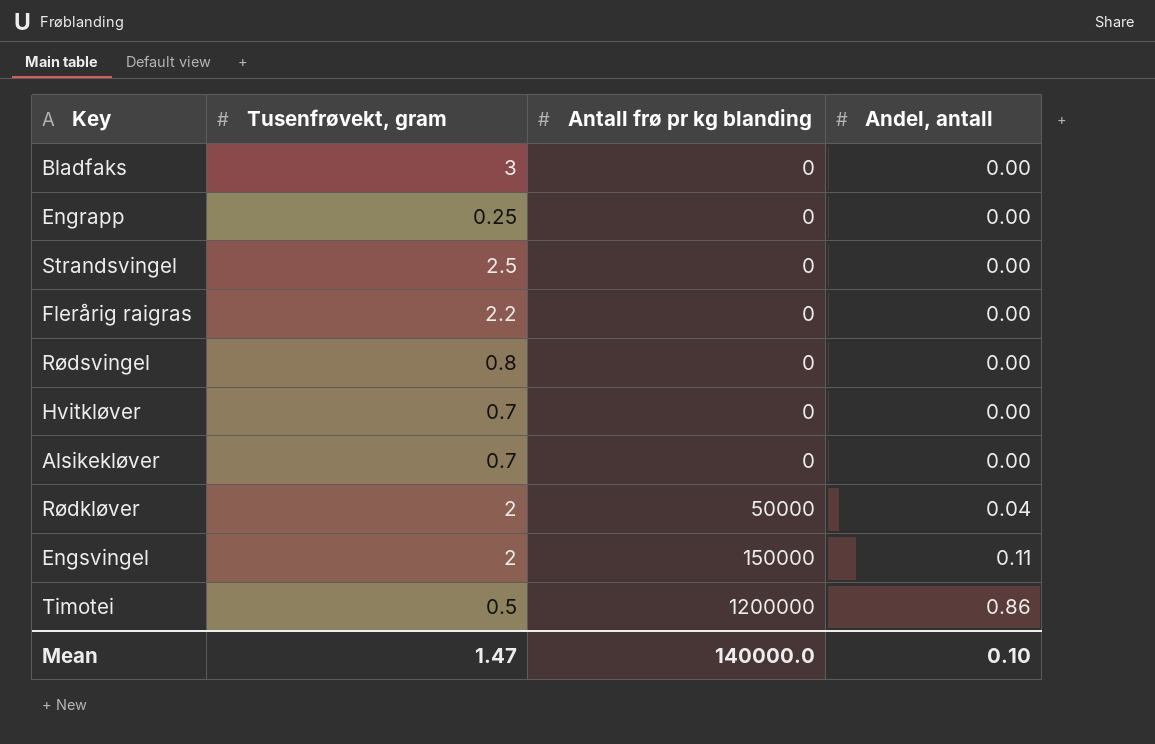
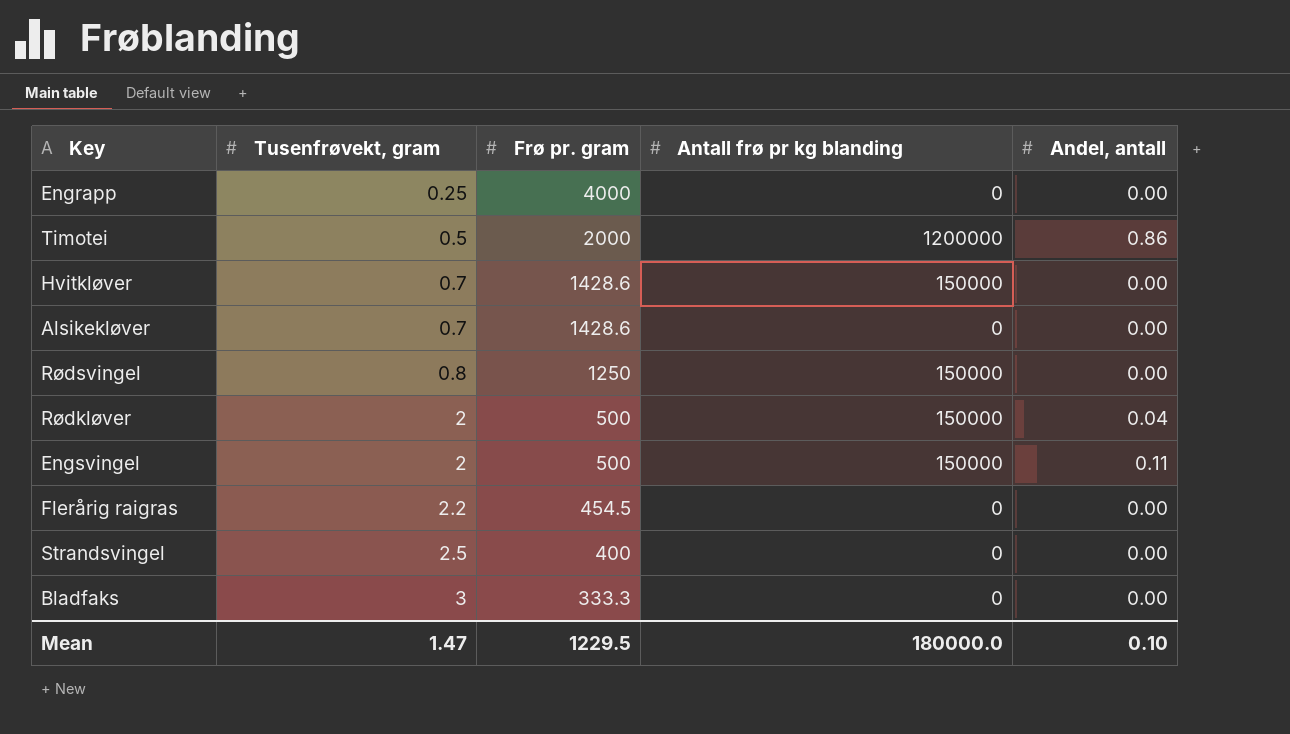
row order: Antall frø pr kg blanding ascending -> Tusenfrøvekt, gram ascending
column Frø pr. gram | position: none -> 3
Hvitkløver | Antall frø pr kg blanding: 0 -> 150000
Rødsvingel | Antall frø pr kg blanding: 0 -> 150000
Rødkløver | Antall frø pr kg blanding: 50000 -> 150000
Mean | Antall frø pr kg blanding: 140000.0 -> 180000.0

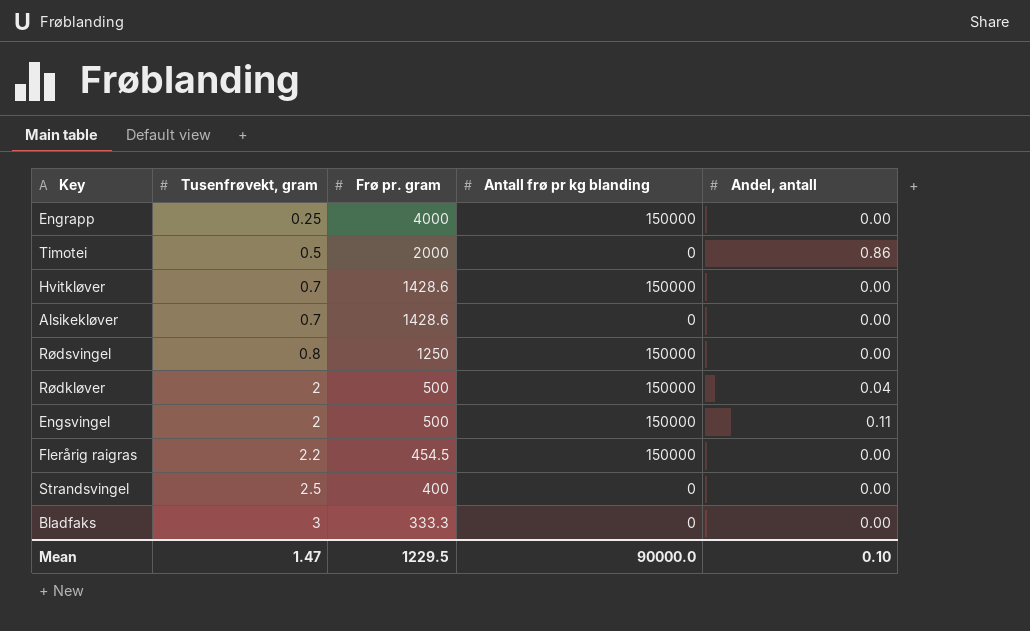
Engrapp | Antall frø pr kg blanding: 0 -> 150000
Timotei | Antall frø pr kg blanding: 1200000 -> 0
Flerårig raigras | Antall frø pr kg blanding: 0 -> 150000
Mean | Antall frø pr kg blanding: 180000.0 -> 90000.0

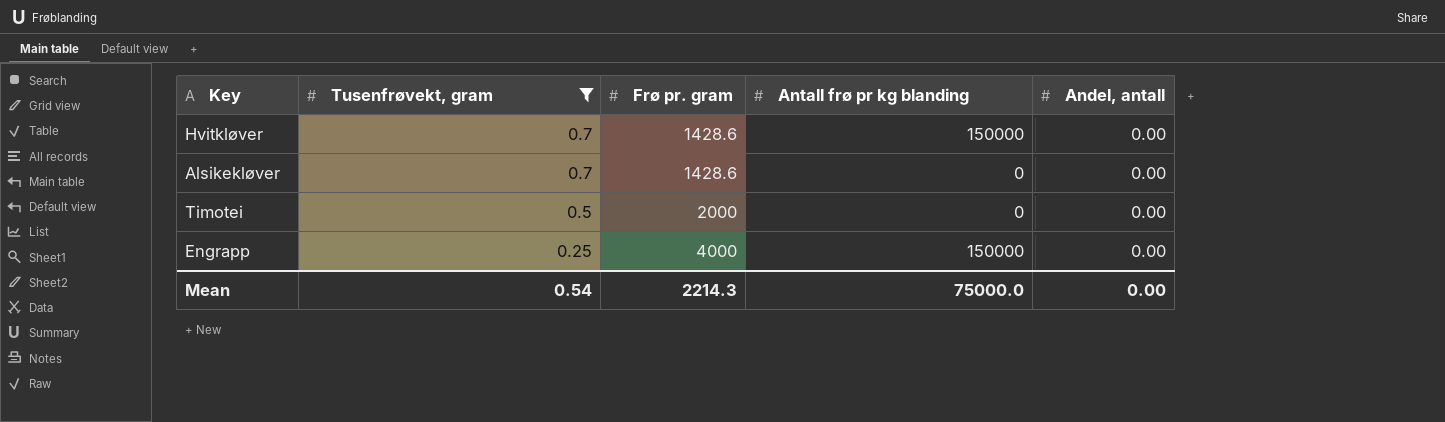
filter: none -> Tusenfrøvekt, gram <= 0.7
row order: Tusenfrøvekt, gram ascending -> Tusenfrøvekt, gram descending
Timotei | Andel, antall: 0.86 -> 0.00
Mean | Tusenfrøvekt, gram: 1.47 -> 0.54
Mean | Frø pr. gram: 1229.5 -> 2214.3
Mean | Antall frø pr kg blanding: 90000.0 -> 75000.0
Mean | Andel, antall: 0.10 -> 0.00

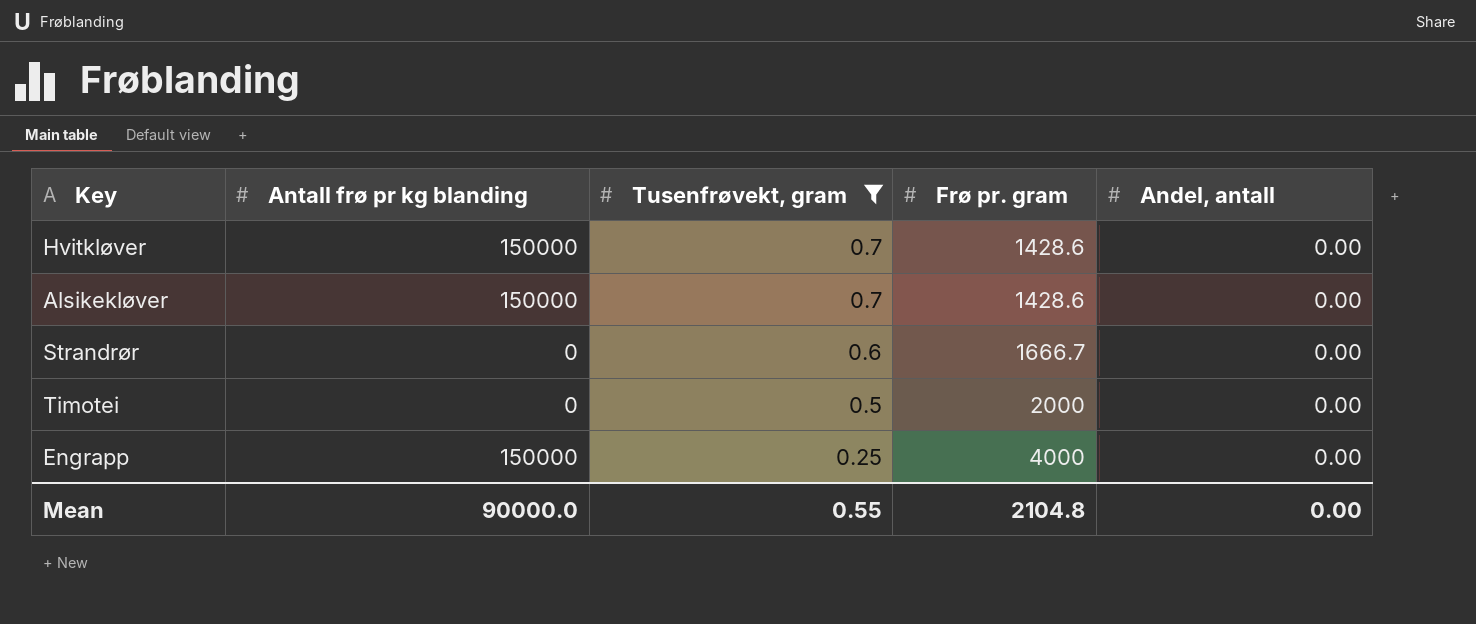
column Antall frø pr kg blanding | position: 4 -> 2
Alsikekløver | Antall frø pr kg blanding: 0 -> 150000
row Strandrør: none -> 0 | 0.6 | 1666.7 | 0.00
Mean | Antall frø pr kg blanding: 75000.0 -> 90000.0
Mean | Tusenfrøvekt, gram: 0.54 -> 0.55
Mean | Frø pr. gram: 2214.3 -> 2104.8

